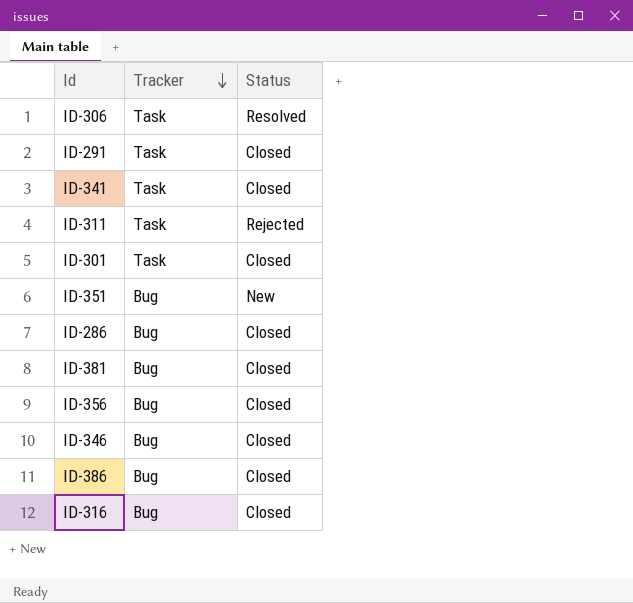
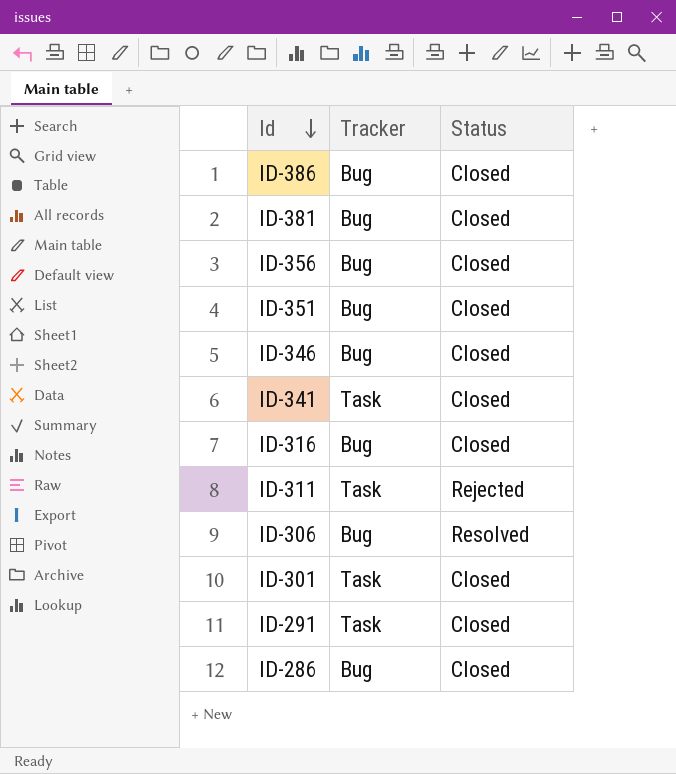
row order: Tracker descending -> Id descending
ID-351 | Status: New -> Closed
ID-306 | Tracker: Task -> Bug

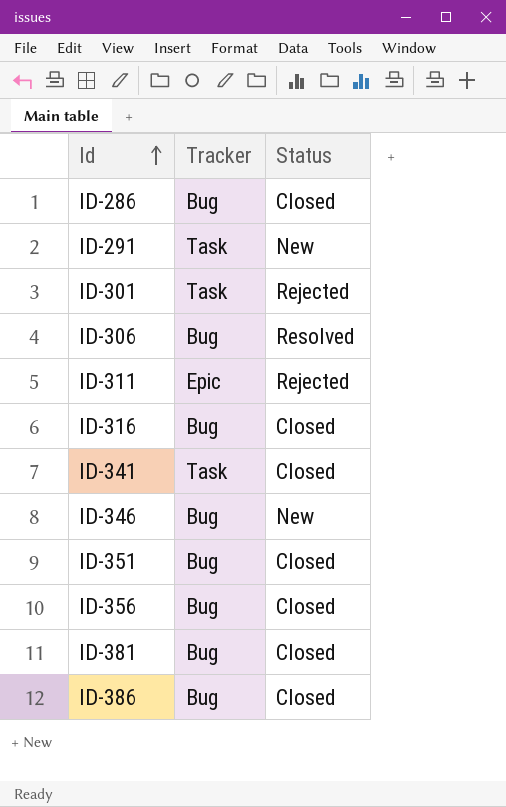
row order: Id descending -> Id ascending
ID-291 | Status: Closed -> New
ID-301 | Status: Closed -> Rejected
ID-311 | Tracker: Task -> Epic
ID-346 | Status: Closed -> New

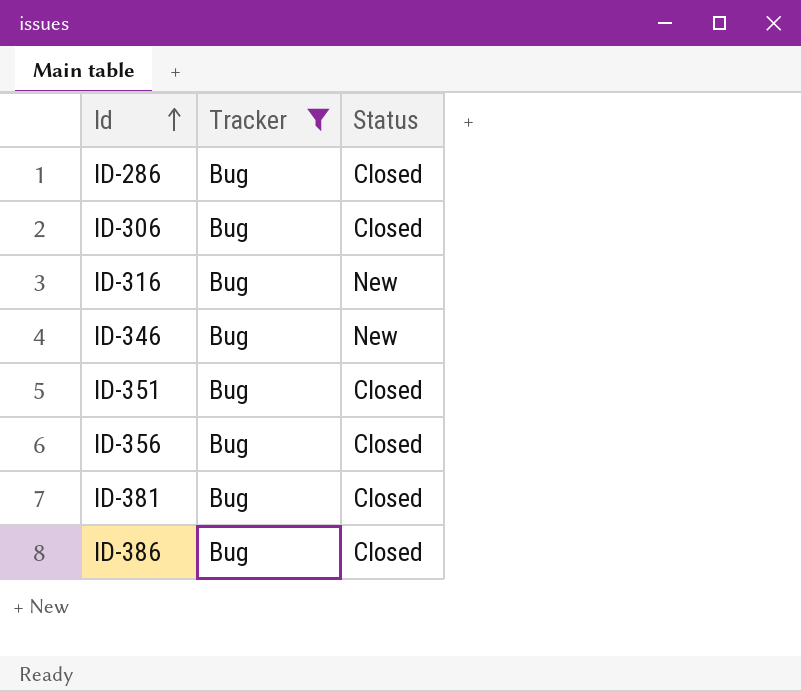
filter: none -> Tracker = Bug
ID-306 | Status: Resolved -> Closed
ID-316 | Status: Closed -> New

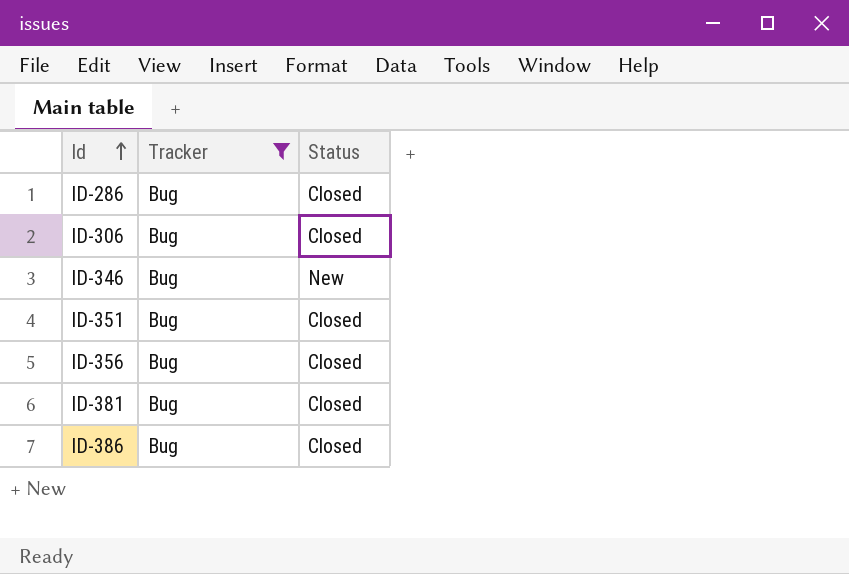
row ID-316: Bug | New -> none

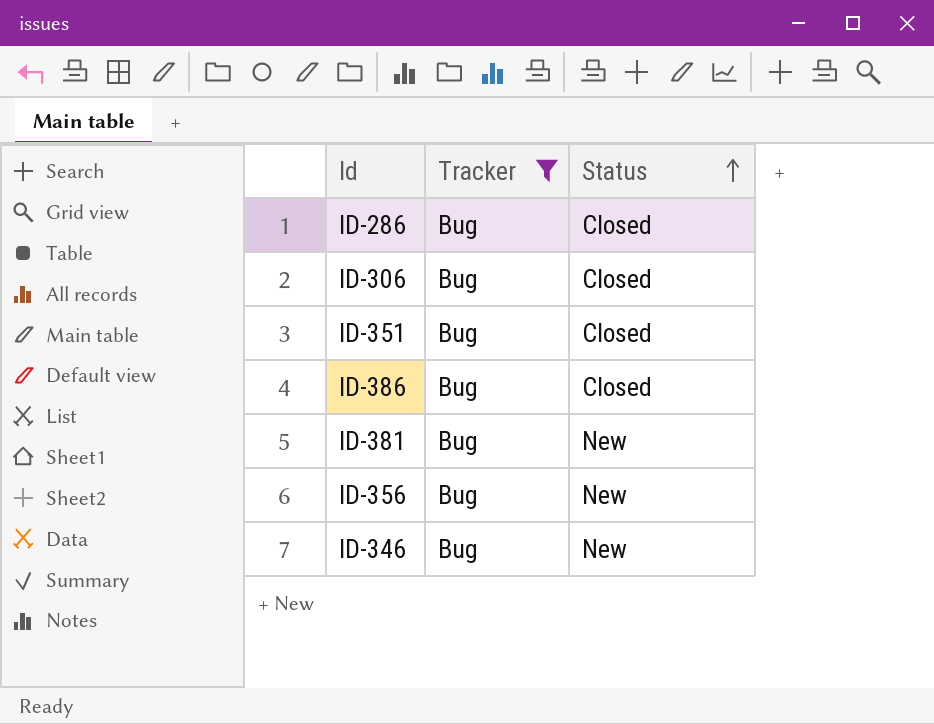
row order: Id ascending -> Status ascending
ID-381 | Status: Closed -> New
ID-356 | Status: Closed -> New

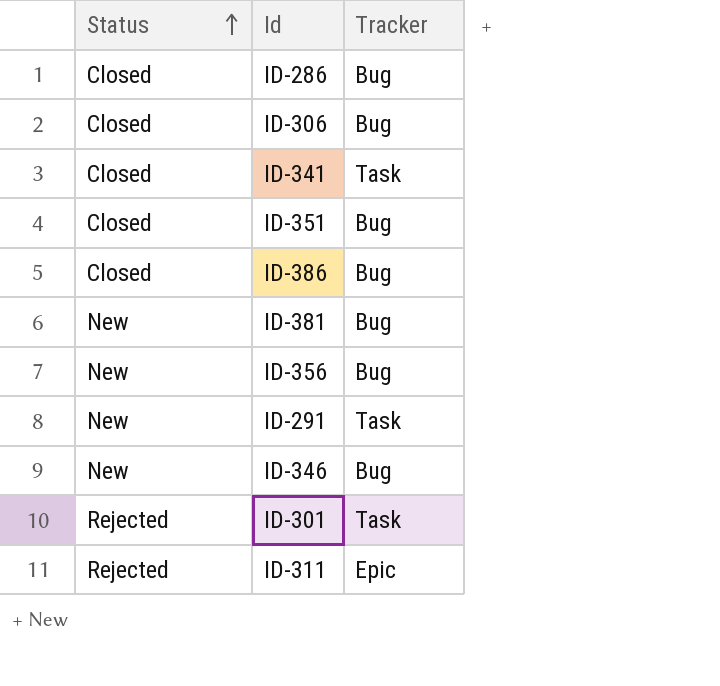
filter: Tracker = Bug -> none
column Status | position: 3 -> 1

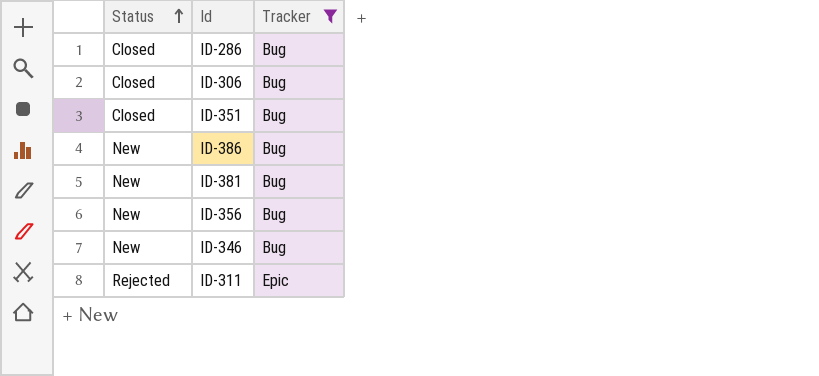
filter: none -> Tracker != Task
ID-386 | Status: Closed -> New

